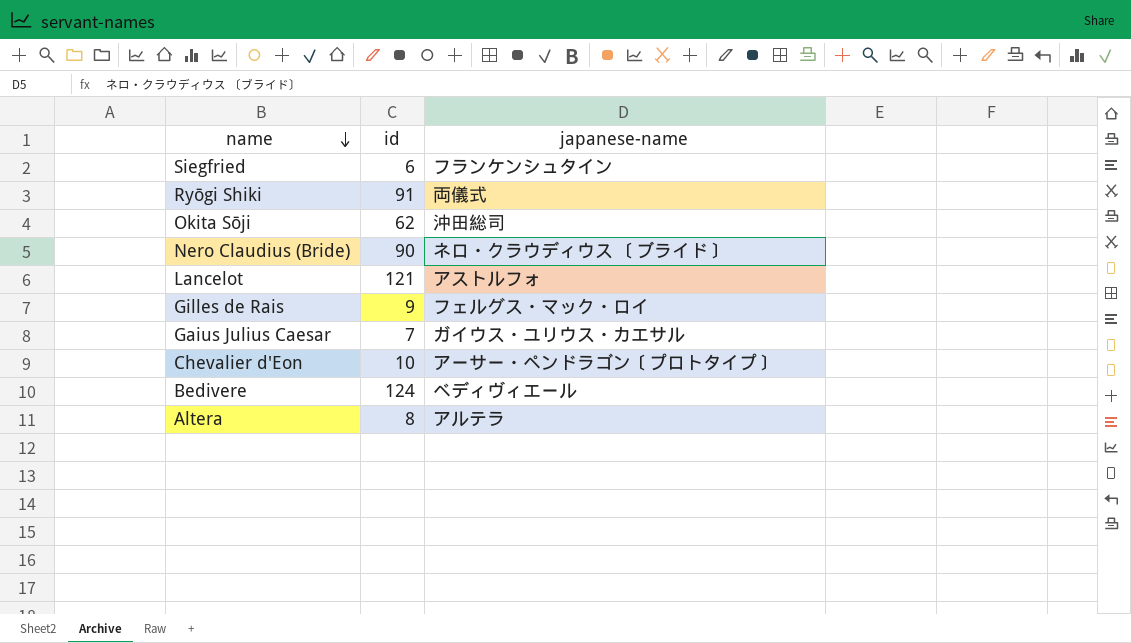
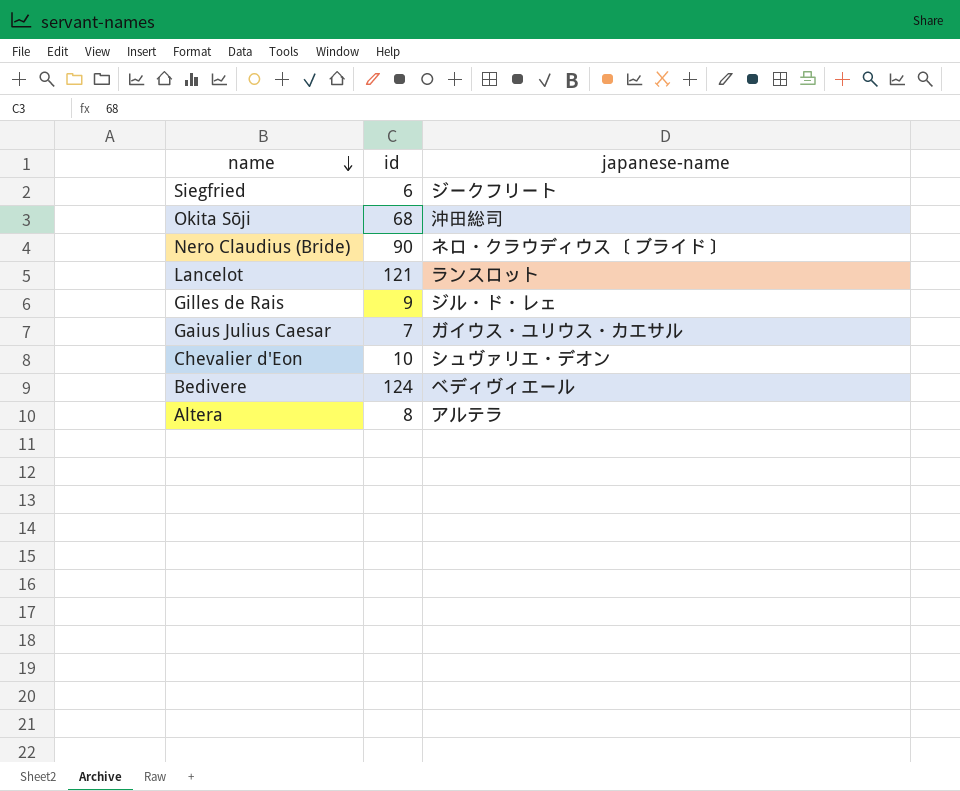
row Ryōgi Shiki: 91 | 両儀式 -> none
Siegfried | japanese-name: フランケンシュタイン -> ジークフリート
Okita Sōji | id: 62 -> 68
Lancelot | japanese-name: アストルフォ -> ランスロット
Gilles de Rais | japanese-name: フェルグス・マック・ロイ -> ジル・ド・レェ
Chevalier d'Eon | japanese-name: アーサー・ペンドラゴン〔プロトタイプ〕 -> シュヴァリエ・デオン

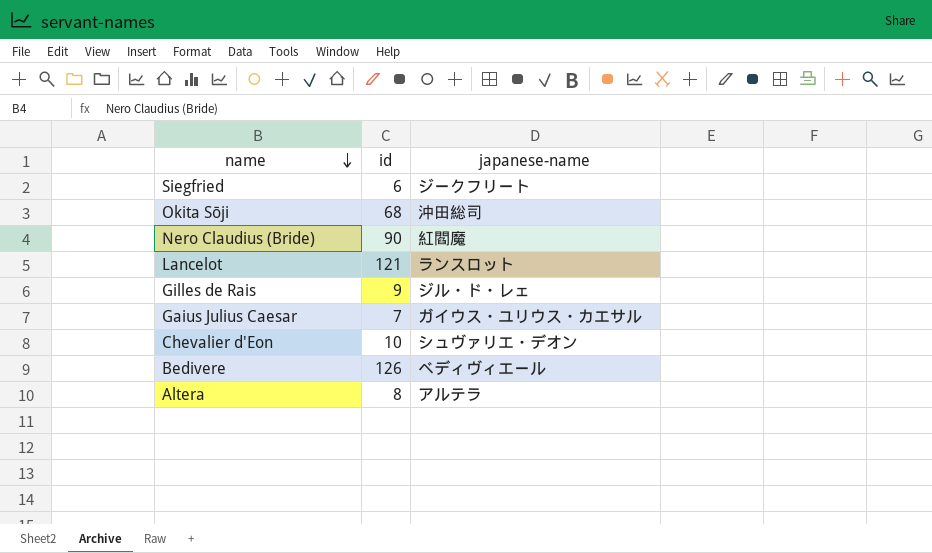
Nero Claudius (Bride) | japanese-name: ネロ・クラウディウス 〔ブライド〕 -> 紅閻魔
Bedivere | id: 124 -> 126

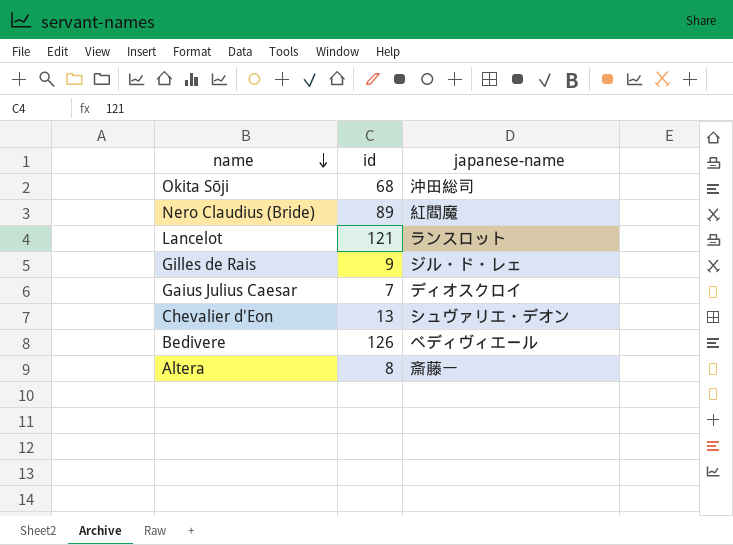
row Siegfried: 6 | ジークフリート -> none
Nero Claudius (Bride) | id: 90 -> 89
Gaius Julius Caesar | japanese-name: ガイウス・ユリウス・カエサル -> ディオスクロイ
Chevalier d'Eon | id: 10 -> 13
Altera | japanese-name: アルテラ -> 斎藤一

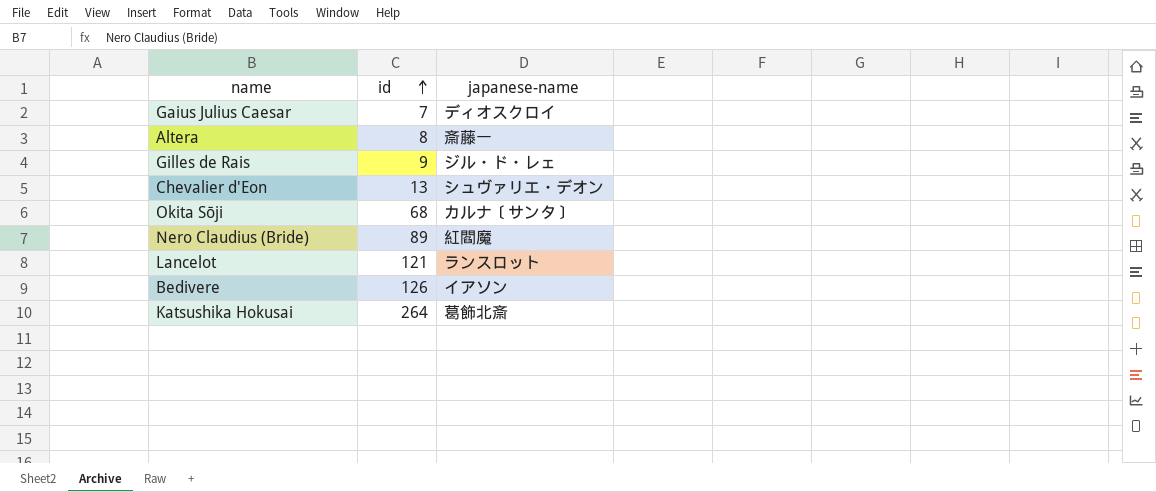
row order: name descending -> id ascending
Okita Sōji | japanese-name: 沖田総司 -> カルナ〔サンタ〕
Bedivere | japanese-name: ベディヴィエール -> イアソン
row Katsushika Hokusai: none -> 264 | 葛飾北斎

